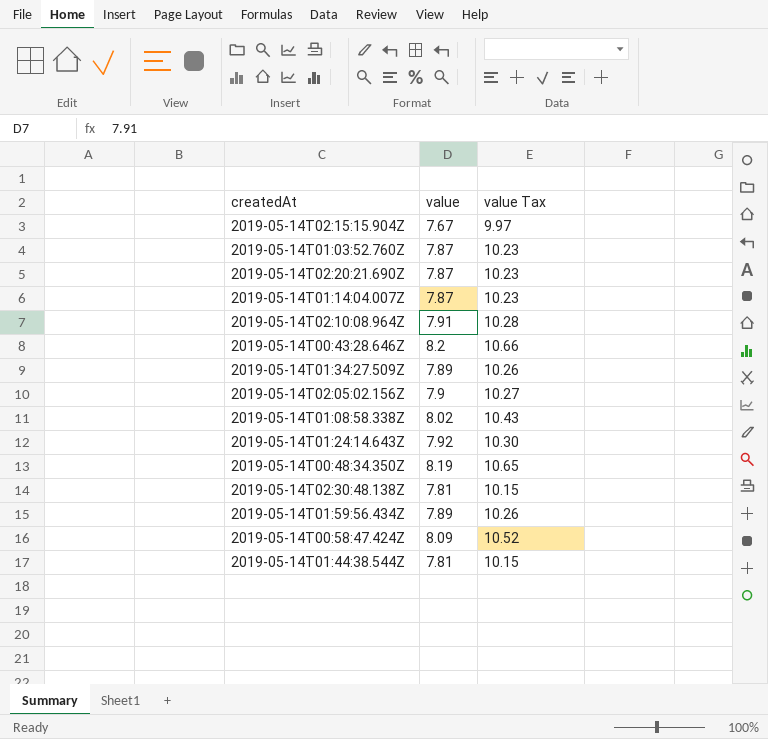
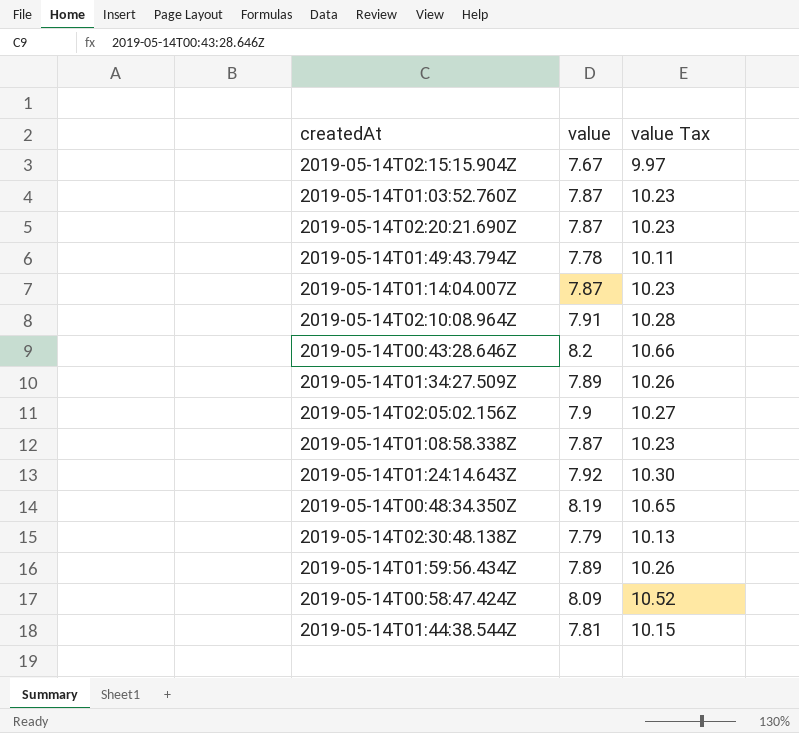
row 2019-05-14T01:49:43.794Z: none -> 7.78 | 10.11
2019-05-14T01:08:58.338Z | value: 8.02 -> 7.87
2019-05-14T01:08:58.338Z | value Tax: 10.43 -> 10.23
2019-05-14T02:30:48.138Z | value: 7.81 -> 7.79
2019-05-14T02:30:48.138Z | value Tax: 10.15 -> 10.13

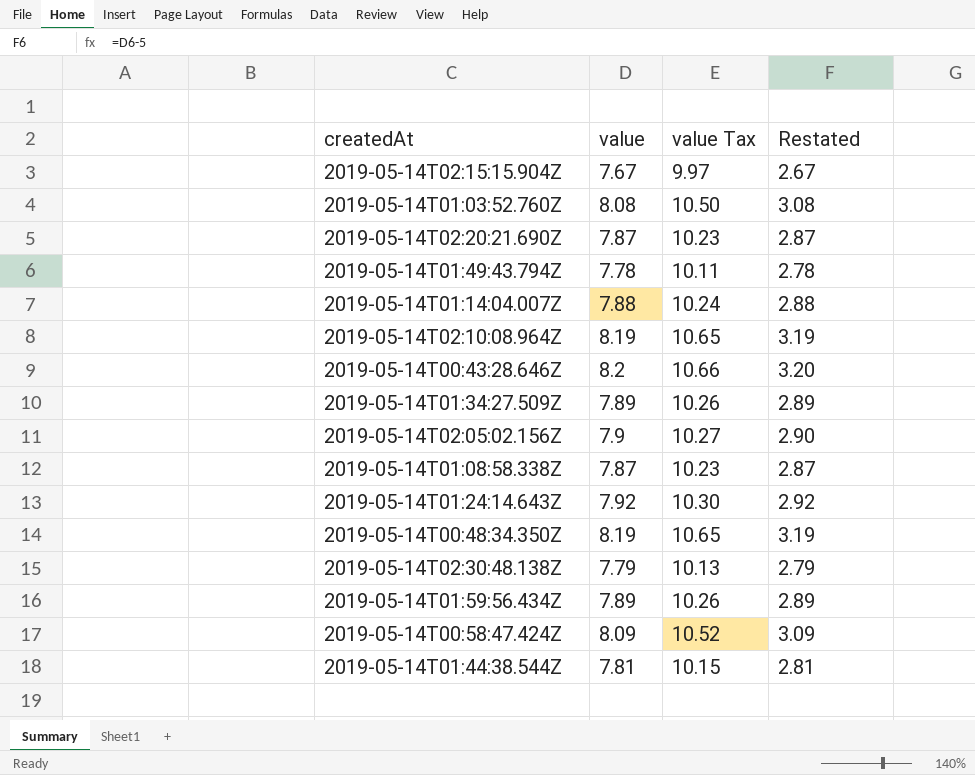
column Restated | formula: none -> [value] - 5
2019-05-14T01:03:52.760Z | value: 7.87 -> 8.08
2019-05-14T01:03:52.760Z | value Tax: 10.23 -> 10.50
2019-05-14T01:14:04.007Z | value: 7.87 -> 7.88
2019-05-14T01:14:04.007Z | value Tax: 10.23 -> 10.24
2019-05-14T02:10:08.964Z | value: 7.91 -> 8.19
2019-05-14T02:10:08.964Z | value Tax: 10.28 -> 10.65

